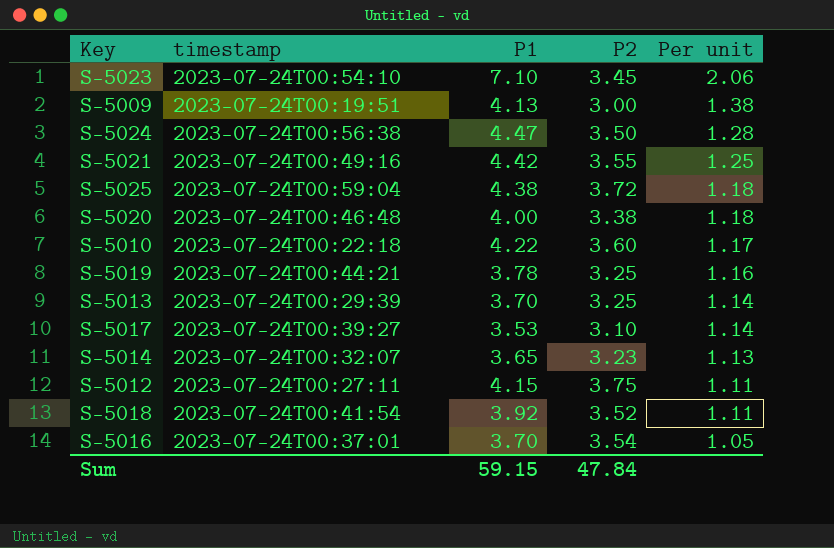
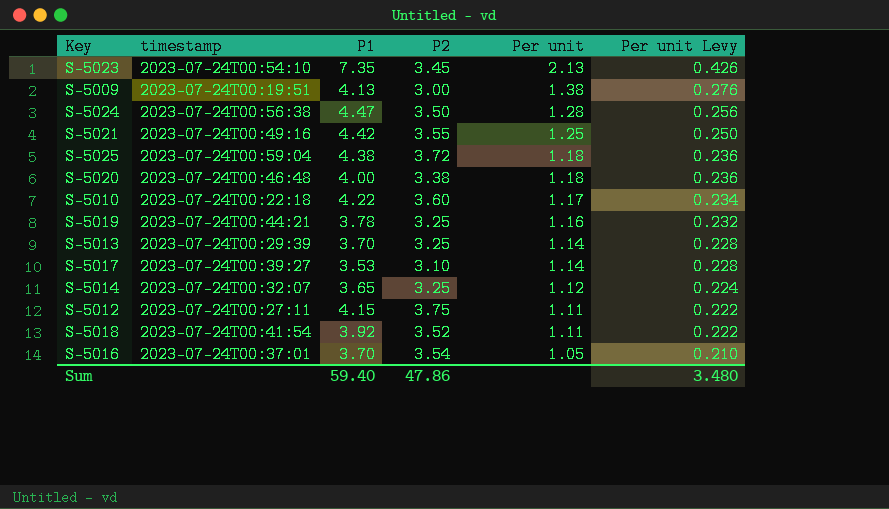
column Per unit Levy | formula: none -> [Per unit] * 0.2
S-5023 | P1: 7.10 -> 7.35
S-5023 | Per unit: 2.06 -> 2.13
S-5014 | P2: 3.23 -> 3.25
S-5014 | Per unit: 1.13 -> 1.12
Sum | P1: 59.15 -> 59.40
Sum | P2: 47.84 -> 47.86

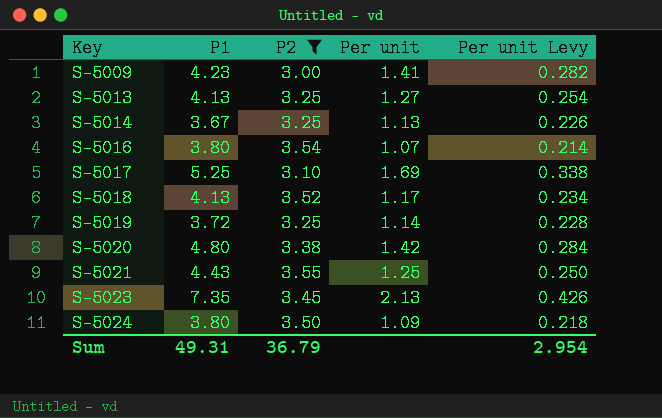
filter: none -> P2 <= 3.55
row order: Per unit descending -> Key ascending
column timestamp | position: 2 -> none
S-5009 | P1: 4.13 -> 4.23
S-5009 | Per unit: 1.38 -> 1.41
S-5009 | Per unit Levy: 0.276 -> 0.282
S-5013 | P1: 3.70 -> 4.13
S-5013 | Per unit: 1.14 -> 1.27
S-5013 | Per unit Levy: 0.228 -> 0.254
S-5014 | P1: 3.65 -> 3.67
S-5014 | Per unit: 1.12 -> 1.13
S-5014 | Per unit Levy: 0.224 -> 0.226
S-5016 | P1: 3.70 -> 3.80
S-5016 | Per unit: 1.05 -> 1.07
S-5016 | Per unit Levy: 0.210 -> 0.214
S-5017 | P1: 3.53 -> 5.25
S-5017 | Per unit: 1.14 -> 1.69
S-5017 | Per unit Levy: 0.228 -> 0.338
S-5018 | P1: 3.92 -> 4.13
S-5018 | Per unit: 1.11 -> 1.17
S-5018 | Per unit Levy: 0.222 -> 0.234
S-5019 | P1: 3.78 -> 3.72
S-5019 | Per unit: 1.16 -> 1.14
S-5019 | Per unit Levy: 0.232 -> 0.228
S-5020 | P1: 4.00 -> 4.80
S-5020 | Per unit: 1.18 -> 1.42
S-5020 | Per unit Levy: 0.236 -> 0.284
S-5021 | P1: 4.42 -> 4.43
S-5024 | P1: 4.47 -> 3.80
S-5024 | Per unit: 1.28 -> 1.09
S-5024 | Per unit Levy: 0.256 -> 0.218
Sum | P1: 59.40 -> 49.31
Sum | P2: 47.86 -> 36.79
Sum | Per unit Levy: 3.480 -> 2.954

